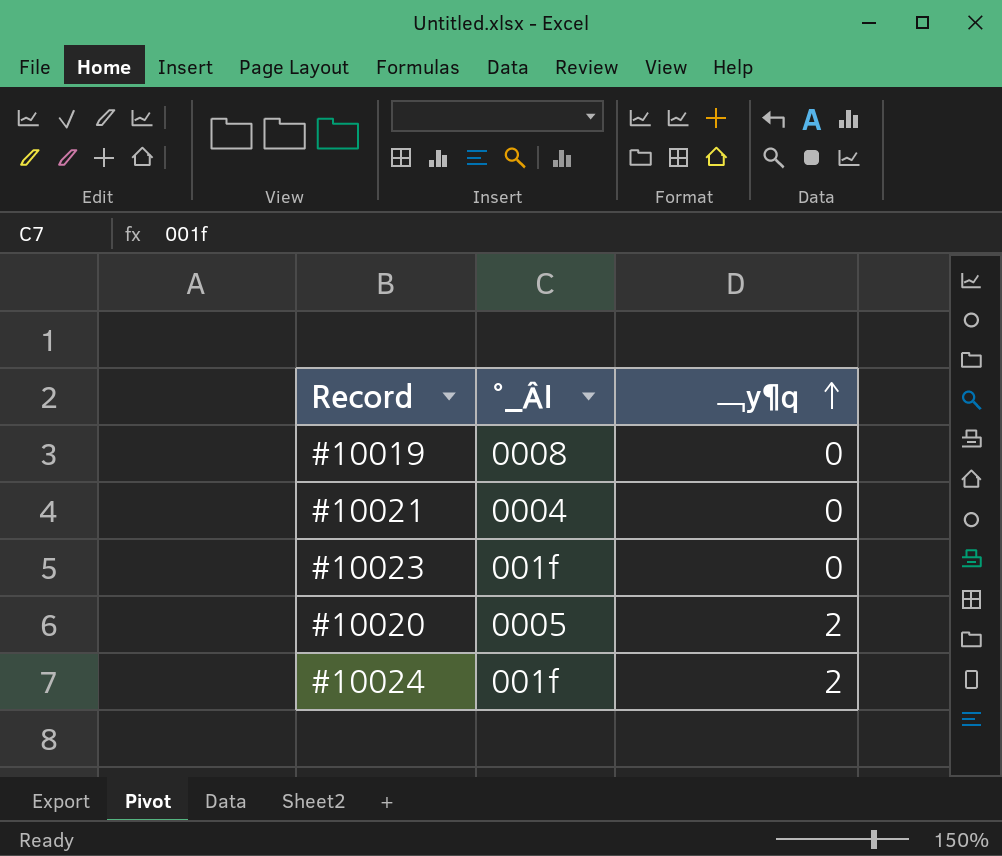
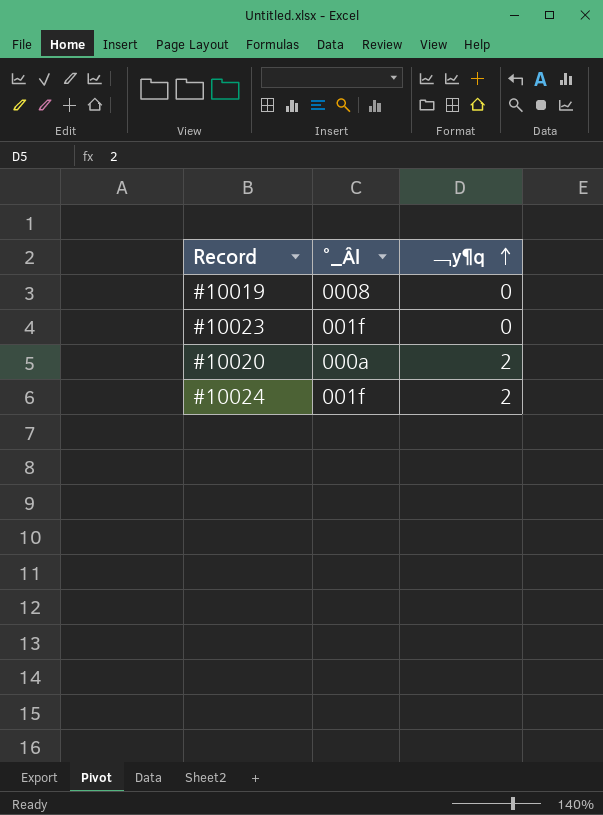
row #10021: 0004 | 0 -> none
#10020 | °_ÂI: 0005 -> 000a

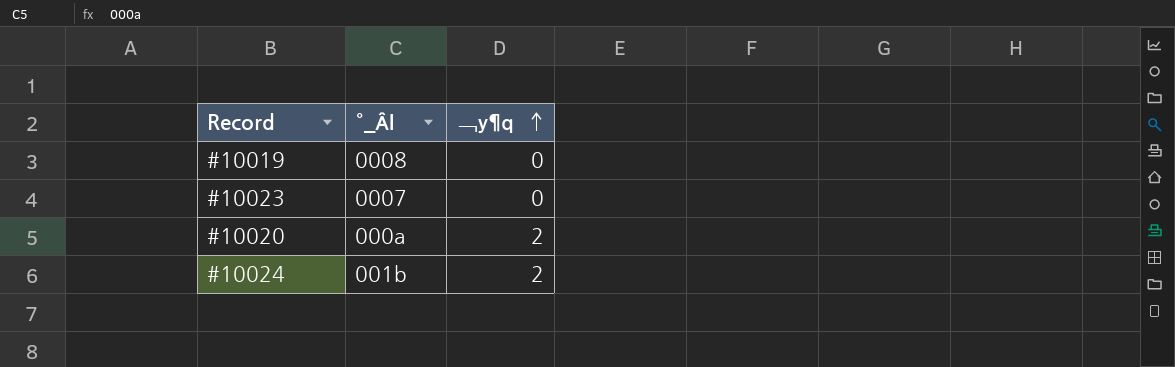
#10023 | °_ÂI: 001f -> 0007
#10024 | °_ÂI: 001f -> 001b

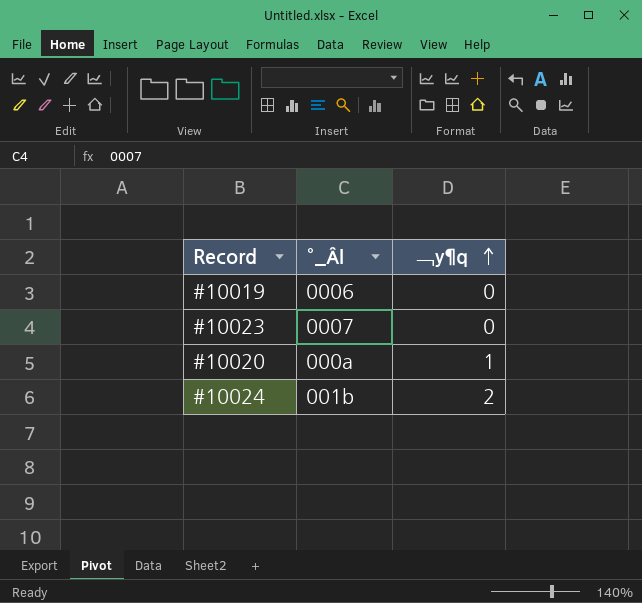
#10019 | °_ÂI: 0008 -> 0006
#10020 | ¬y¶q: 2 -> 1

